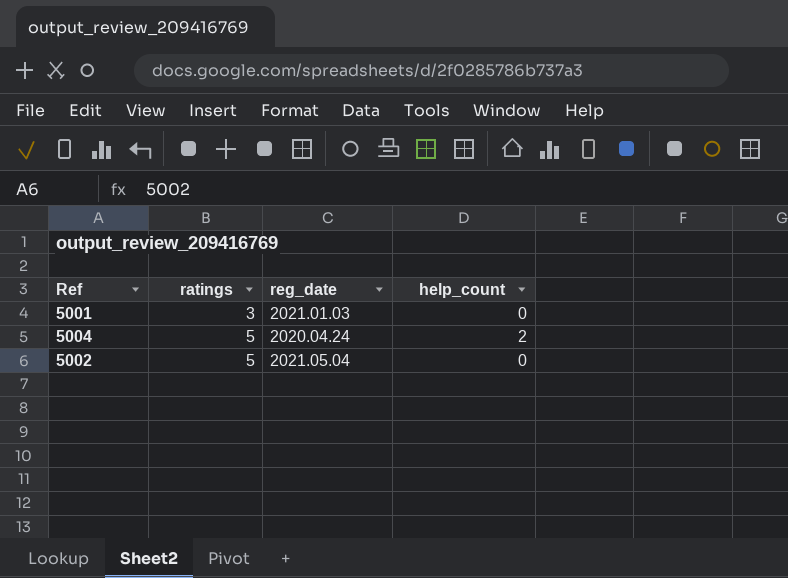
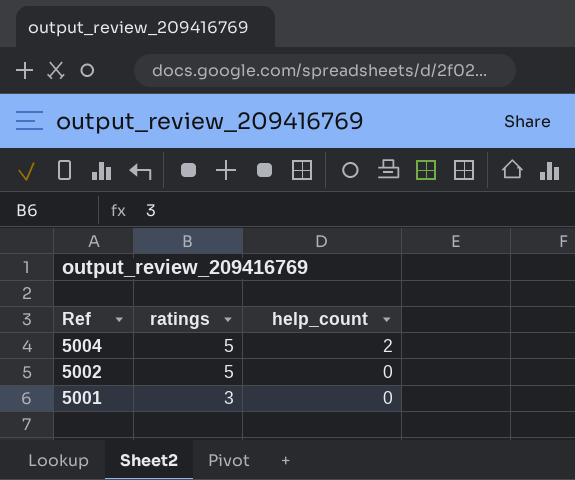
row order: ratings ascending -> Ref descending
column reg_date | position: 3 -> none

